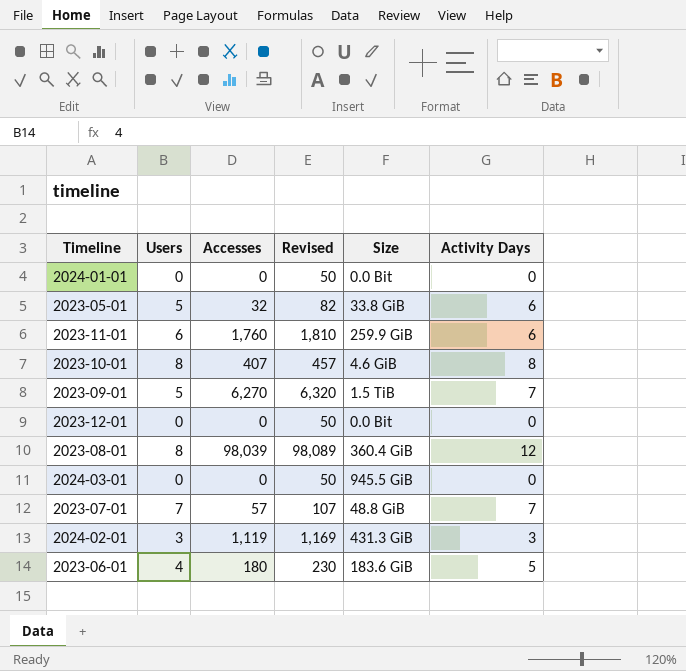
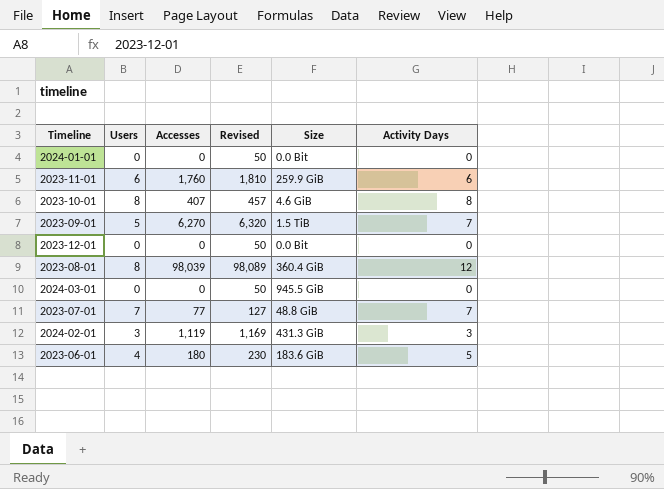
row 2023-05-01: 5 | 32 | 82 | 33.8 GiB | 6 -> none
2023-07-01 | Accesses: 57 -> 77
2023-07-01 | Revised: 107 -> 127

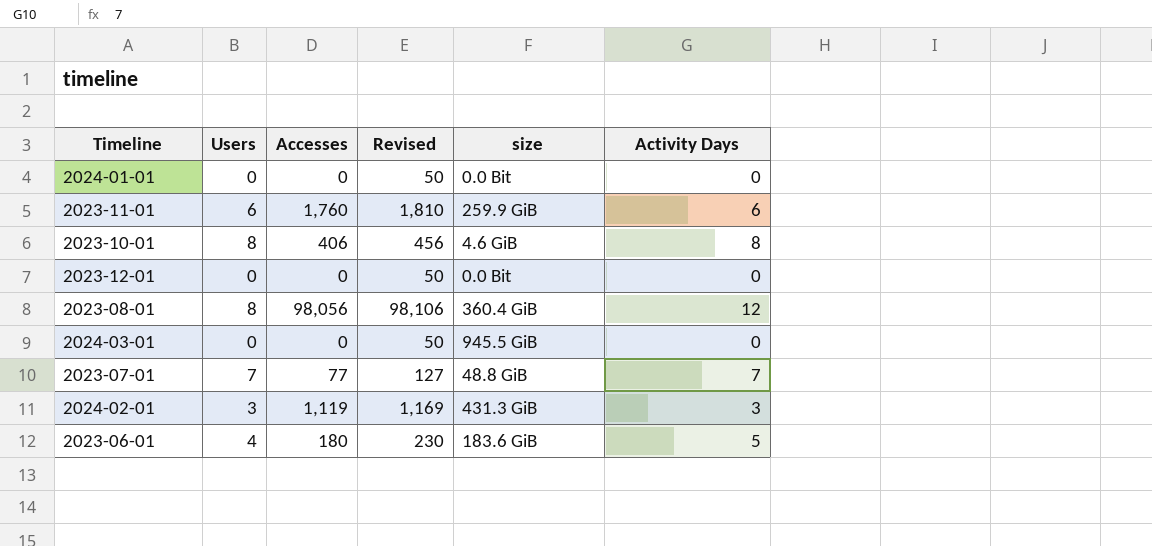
column name: Size -> size
row 2023-09-01: 5 | 6,270 | 6,320 | 1.5 TiB | 7 -> none
2023-10-01 | Accesses: 407 -> 406
2023-10-01 | Revised: 457 -> 456
2023-08-01 | Accesses: 98,039 -> 98,056
2023-08-01 | Revised: 98,089 -> 98,106

